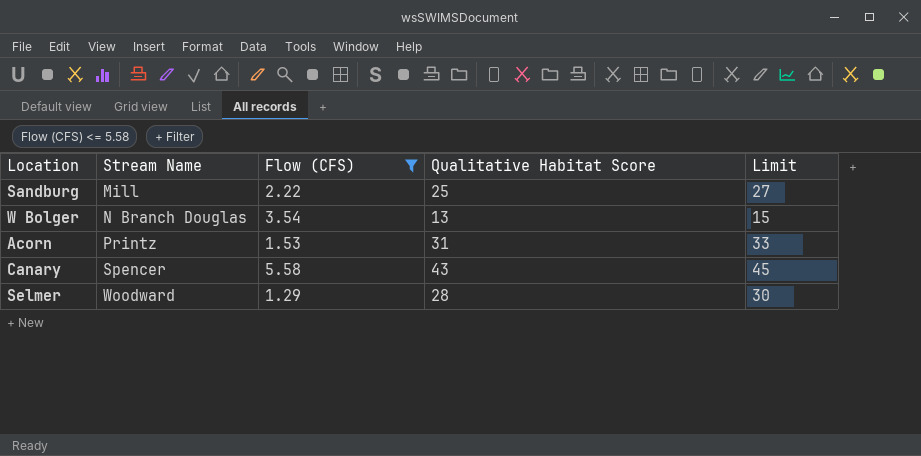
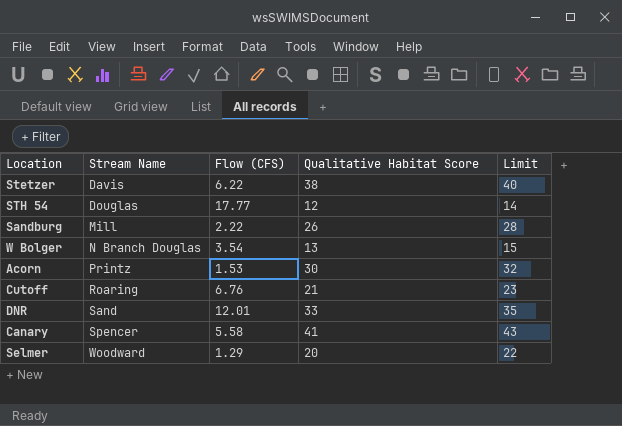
filter: Flow (CFS) <= 5.58 -> none
Sandburg | Qualitative Habitat Score: 25 -> 26
Sandburg | Limit: 27 -> 28
Acorn | Qualitative Habitat Score: 31 -> 30
Acorn | Limit: 33 -> 32
Canary | Qualitative Habitat Score: 43 -> 41
Canary | Limit: 45 -> 43
Selmer | Qualitative Habitat Score: 28 -> 20
Selmer | Limit: 30 -> 22

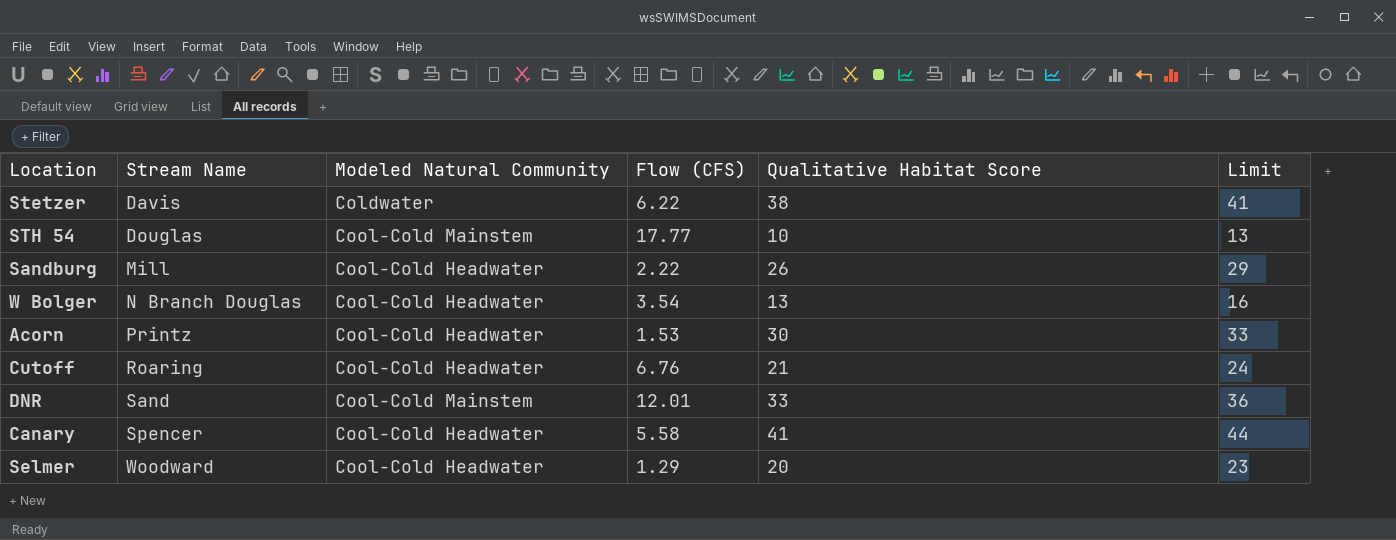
column Modeled Natural Community | position: none -> 3
column Limit | formula: [Qualitative Habitat Score] + 2 -> [Qualitative Habitat Score] + 3
STH 54 | Qualitative Habitat Score: 12 -> 10

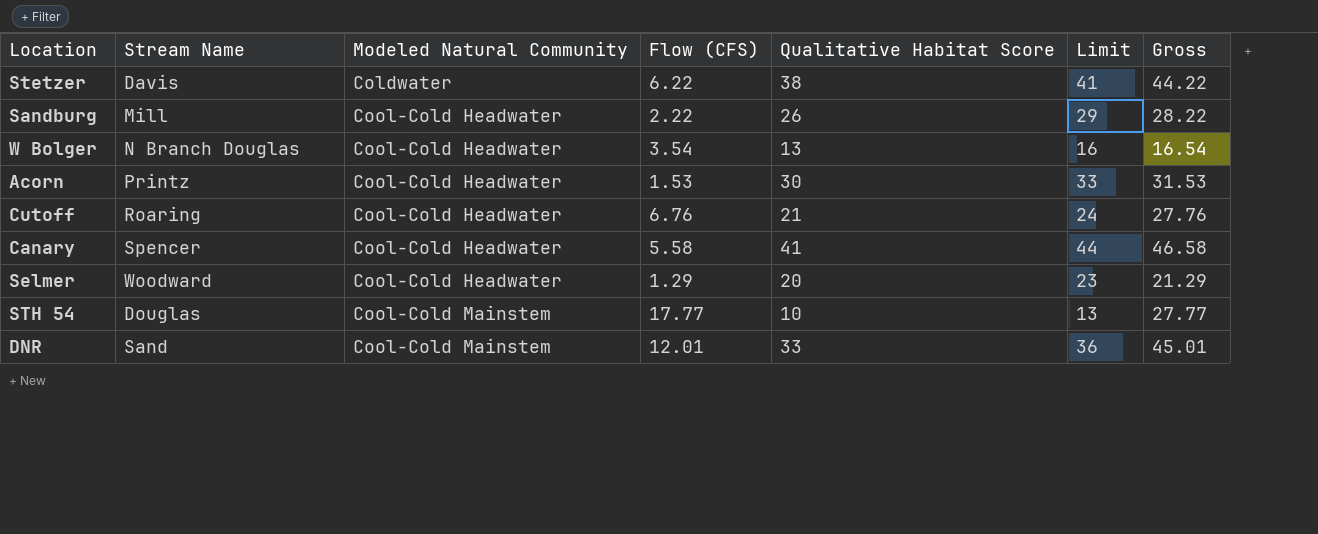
row order: Stream Name ascending -> Modeled Natural Community ascending
column Gross | formula: none -> [Flow (CFS)] + [Qualitative Habitat Score]

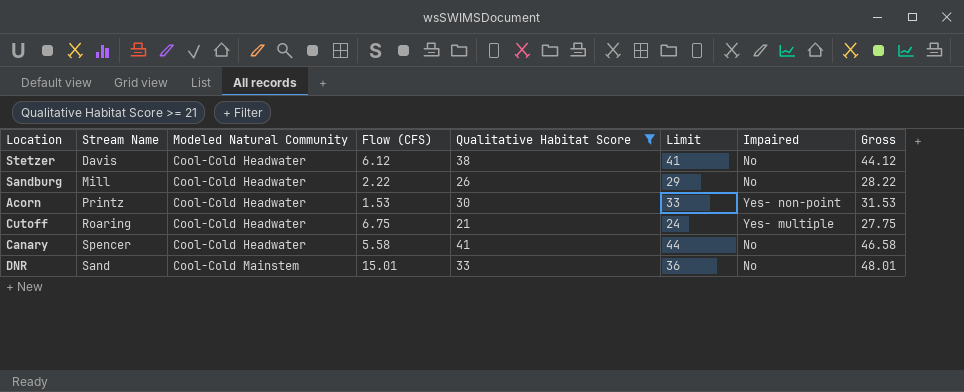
filter: none -> Qualitative Habitat Score >= 21
column Impaired | position: none -> 7
Stetzer | Modeled Natural Community: Coldwater -> Cool-Cold Headwater
Stetzer | Flow (CFS): 6.22 -> 6.12
Stetzer | Gross: 44.22 -> 44.12
Cutoff | Flow (CFS): 6.76 -> 6.75
Cutoff | Gross: 27.76 -> 27.75
DNR | Flow (CFS): 12.01 -> 15.01
DNR | Gross: 45.01 -> 48.01

